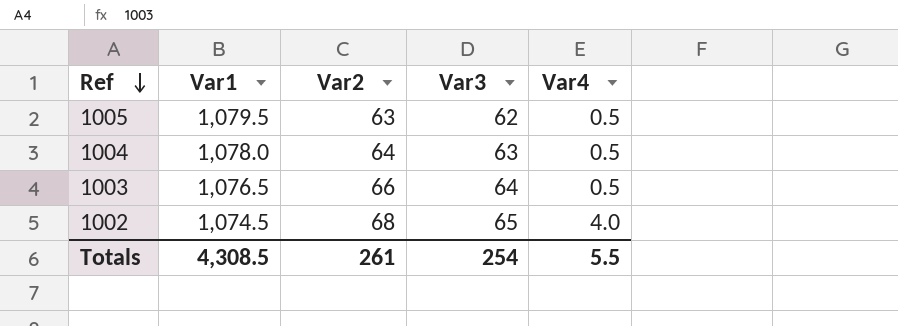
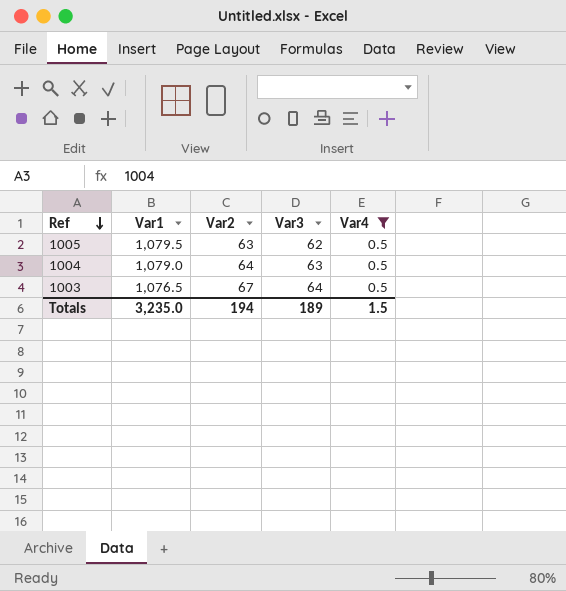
filter: none -> Var4 = 0.5
1004 | Var1: 1,078.0 -> 1,079.0
1003 | Var2: 66 -> 67
Totals | Var1: 4,308.5 -> 3,235.0
Totals | Var2: 261 -> 194
Totals | Var3: 254 -> 189
Totals | Var4: 5.5 -> 1.5

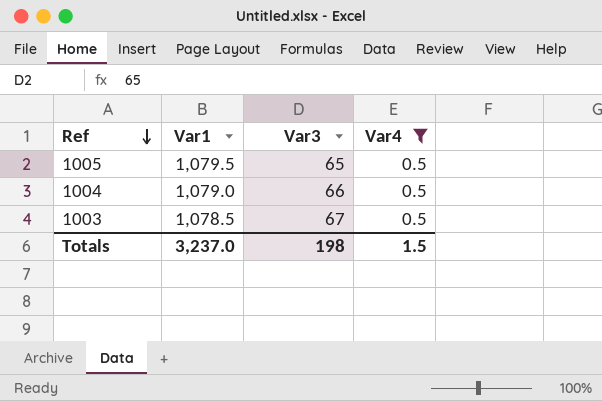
column Var2 | position: 3 -> none
1005 | Var3: 62 -> 65
1004 | Var3: 63 -> 66
1003 | Var1: 1,076.5 -> 1,078.5
1003 | Var3: 64 -> 67
Totals | Var1: 3,235.0 -> 3,237.0
Totals | Var3: 189 -> 198

